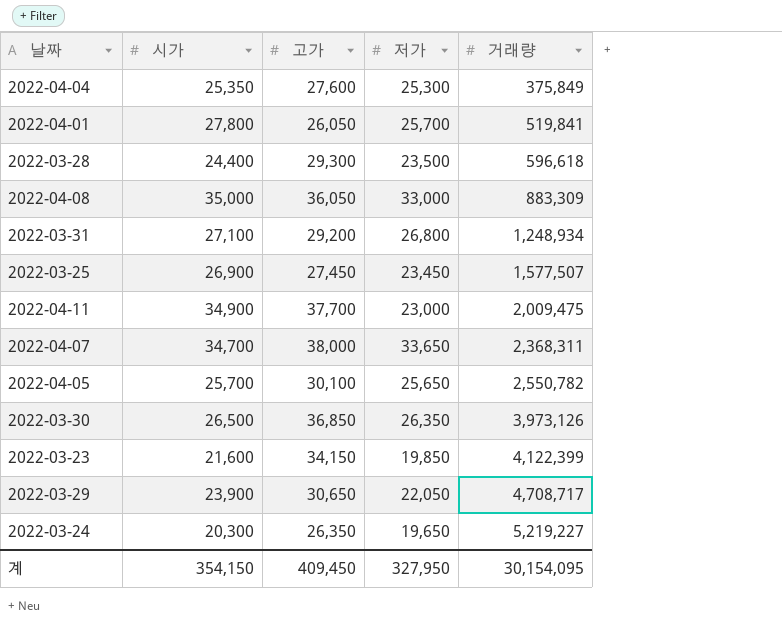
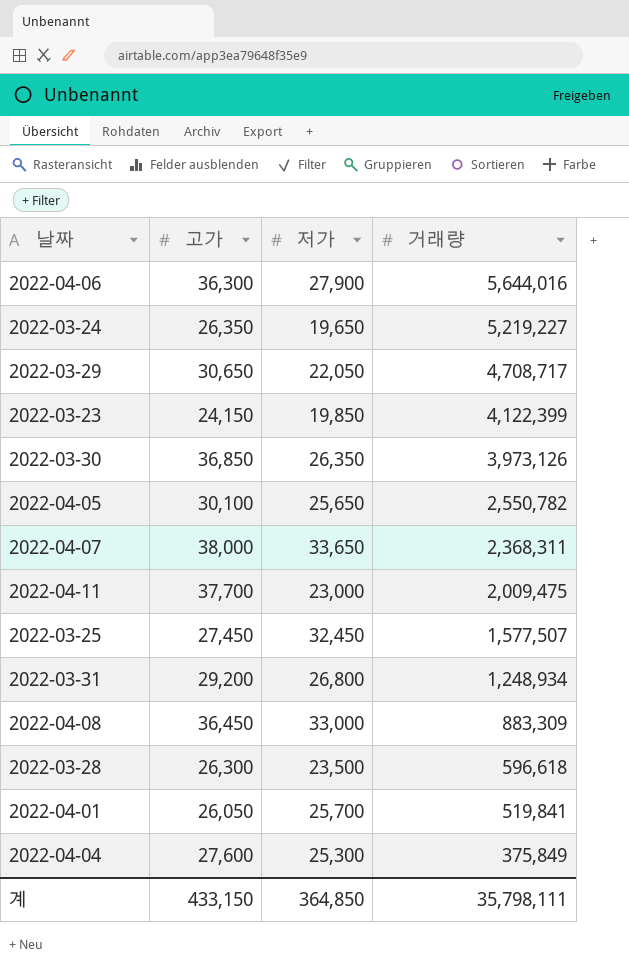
row order: 거래량 ascending -> 거래량 descending
column 시가 | position: 2 -> none
row 2022-04-06: none -> 36,300 | 27,900 | 5,644,016
2022-03-23 | 고가: 34,150 -> 24,150
2022-03-25 | 저가: 23,450 -> 32,450
2022-04-08 | 고가: 36,050 -> 36,450
2022-03-28 | 고가: 29,300 -> 26,300
계 | 고가: 409,450 -> 433,150
계 | 저가: 327,950 -> 364,850
계 | 거래량: 30,154,095 -> 35,798,111

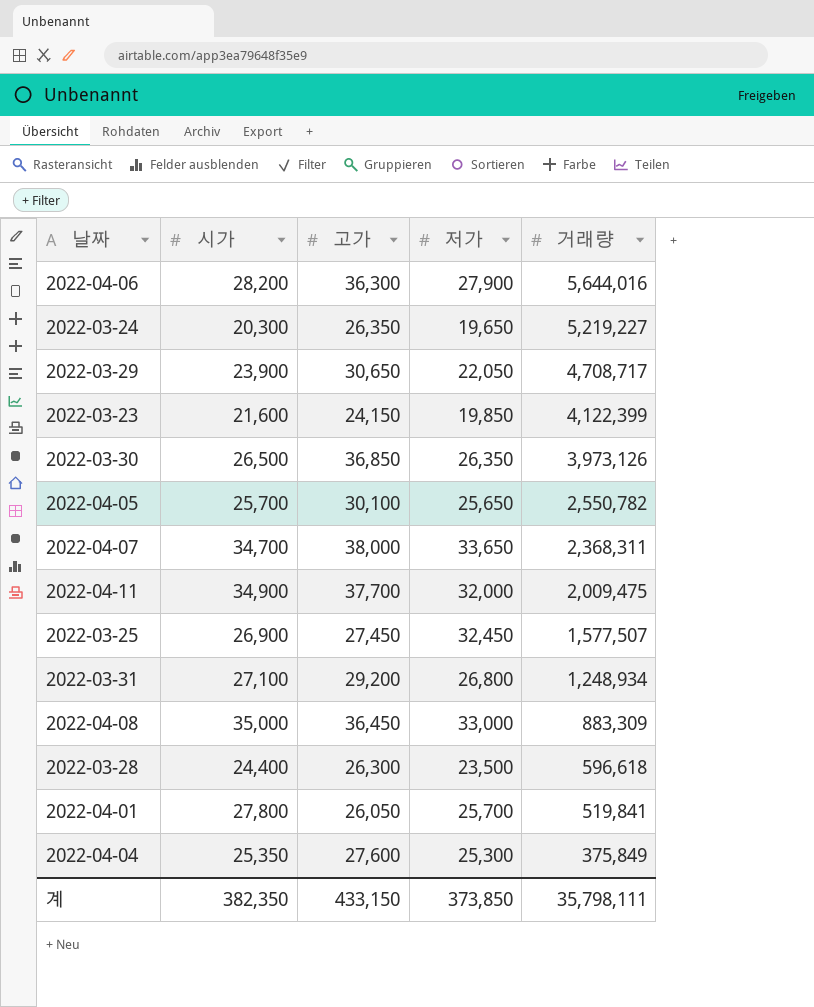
column 시가 | position: none -> 2
2022-04-11 | 저가: 23,000 -> 32,000
계 | 저가: 364,850 -> 373,850

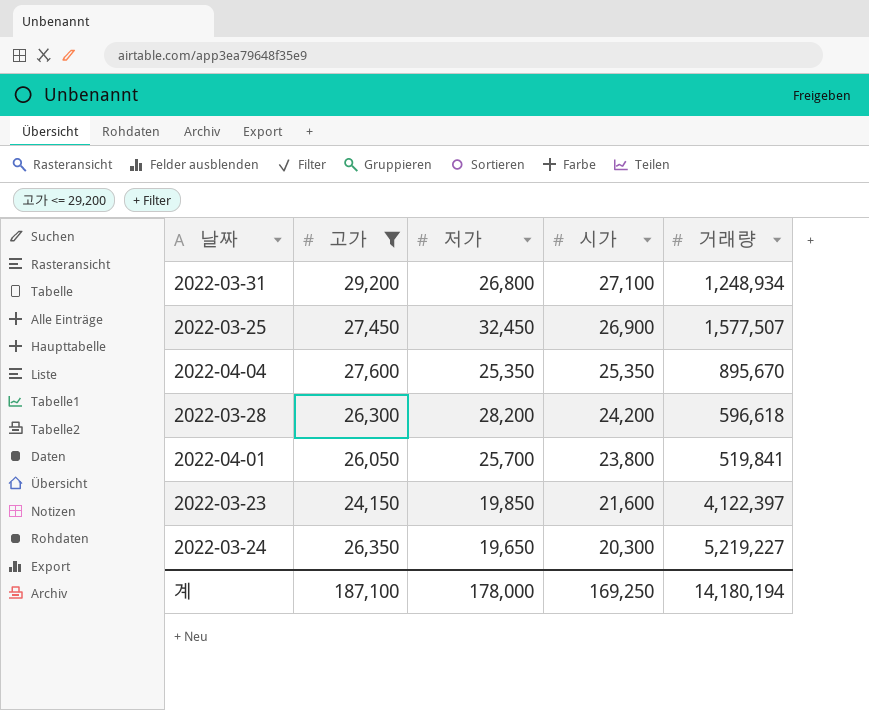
filter: none -> 고가 <= 29,200
row order: 거래량 descending -> 시가 descending
column 시가 | position: 2 -> 4
2022-04-04 | 저가: 25,300 -> 25,350
2022-04-04 | 거래량: 375,849 -> 895,670
2022-03-28 | 저가: 23,500 -> 28,200
2022-03-28 | 시가: 24,400 -> 24,200
2022-04-01 | 시가: 27,800 -> 23,800
2022-03-23 | 거래량: 4,122,399 -> 4,122,397
계 | 고가: 433,150 -> 187,100
계 | 저가: 373,850 -> 178,000
계 | 시가: 382,350 -> 169,250
계 | 거래량: 35,798,111 -> 14,180,194

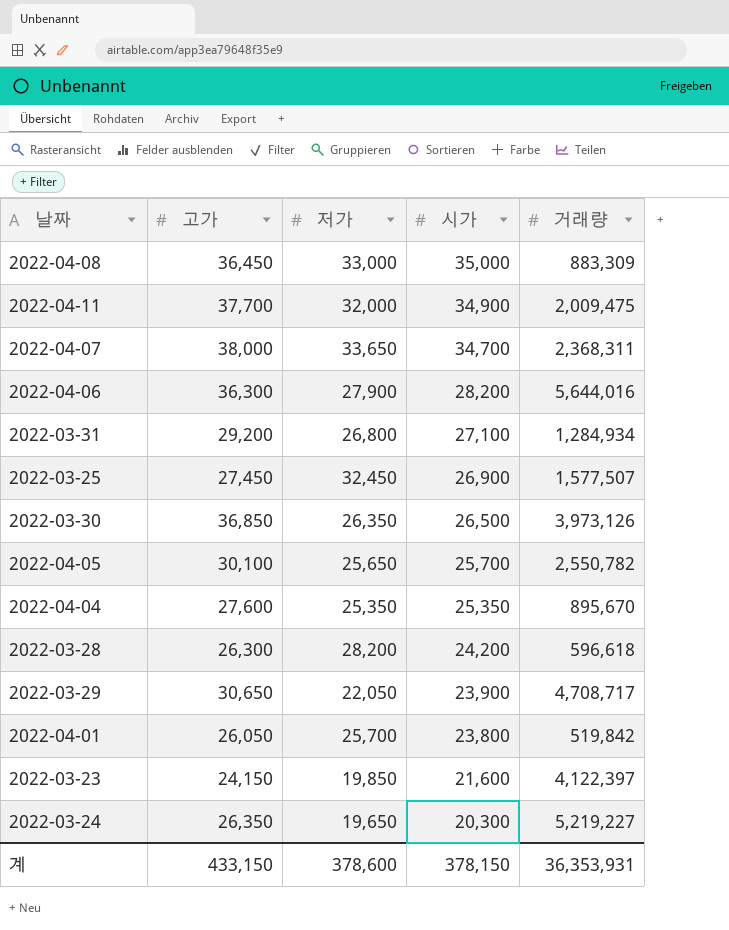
filter: 고가 <= 29,200 -> none
2022-03-31 | 거래량: 1,248,934 -> 1,284,934
2022-04-01 | 거래량: 519,841 -> 519,842
계 | 고가: 187,100 -> 433,150
계 | 저가: 178,000 -> 378,600
계 | 시가: 169,250 -> 378,150
계 | 거래량: 14,180,194 -> 36,353,931

